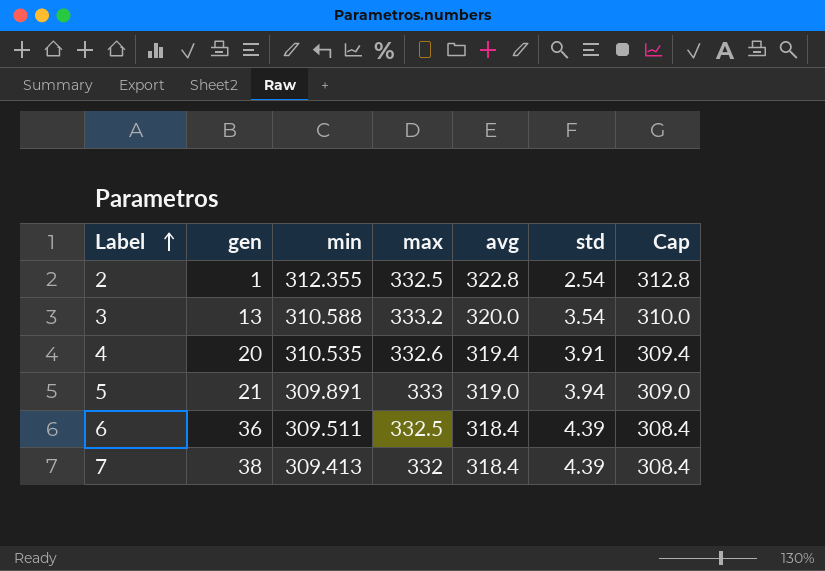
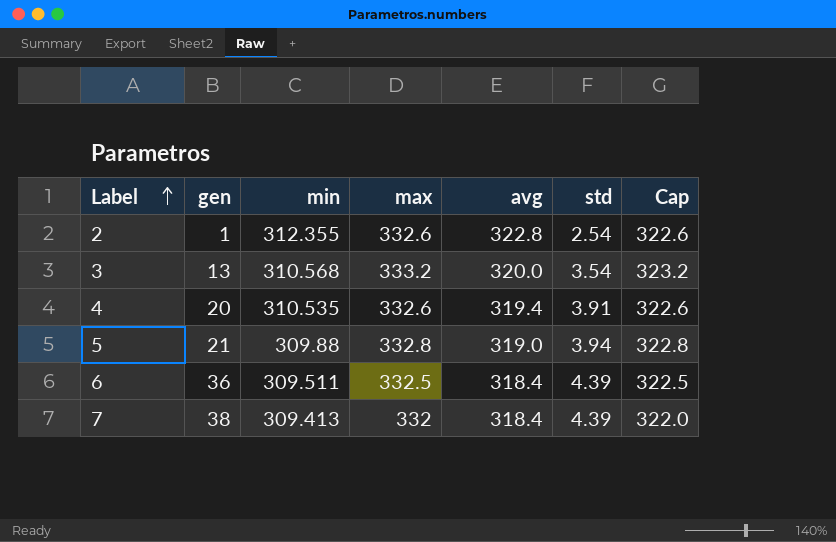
column Cap | formula: [avg] - 10 -> [max] - 10
2 | max: 332.5 -> 332.6
3 | min: 310.588 -> 310.568
5 | min: 309.891 -> 309.88
5 | max: 333 -> 332.8

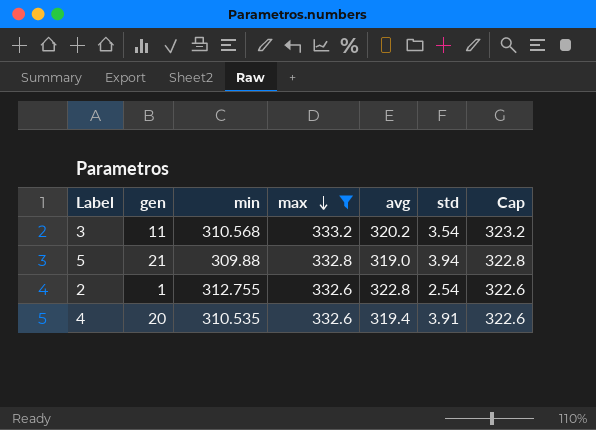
filter: none -> max >= 332.6
row order: Label ascending -> max descending
3 | gen: 13 -> 11
3 | avg: 320.0 -> 320.2
2 | min: 312.355 -> 312.755

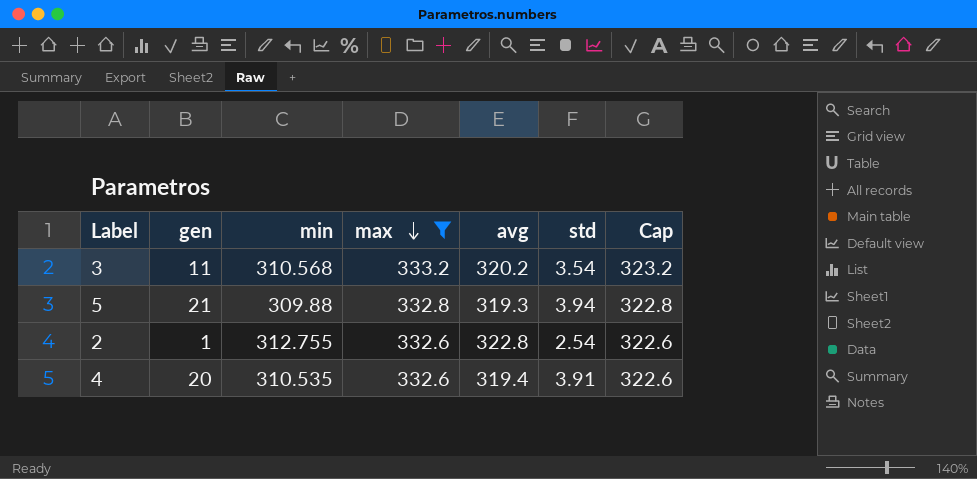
5 | avg: 319.0 -> 319.3

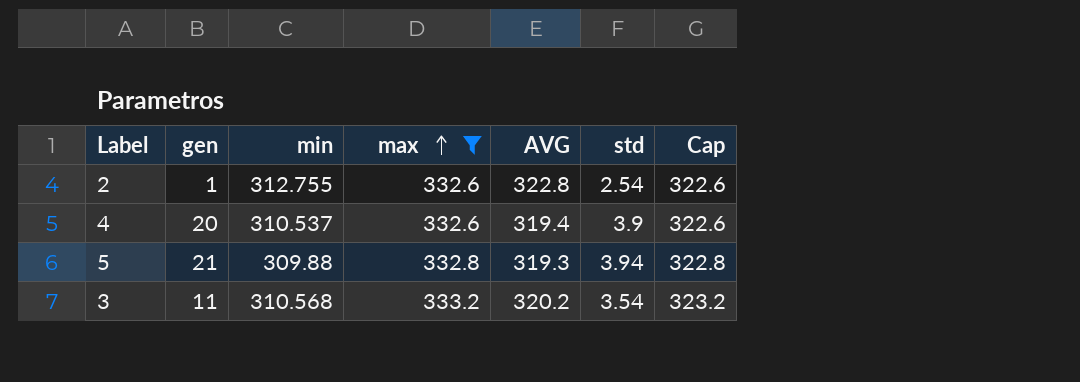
row order: max descending -> max ascending
column name: avg -> AVG
4 | min: 310.535 -> 310.537
4 | std: 3.91 -> 3.9

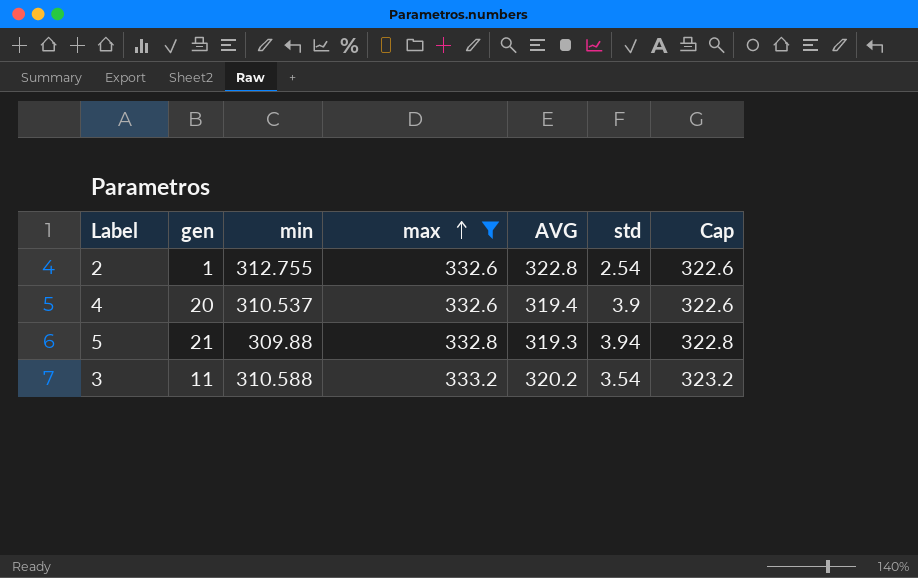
3 | min: 310.568 -> 310.588

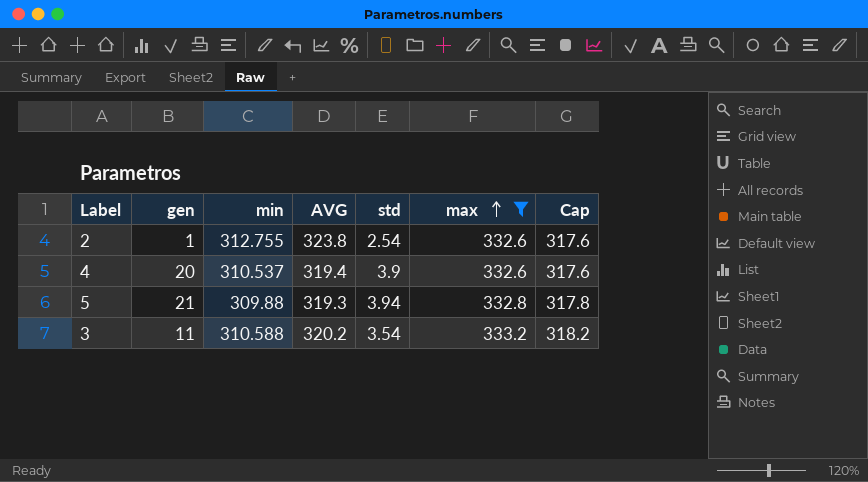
column max | position: 4 -> 6
column Cap | formula: [max] - 10 -> [max] - 15
2 | AVG: 322.8 -> 323.8

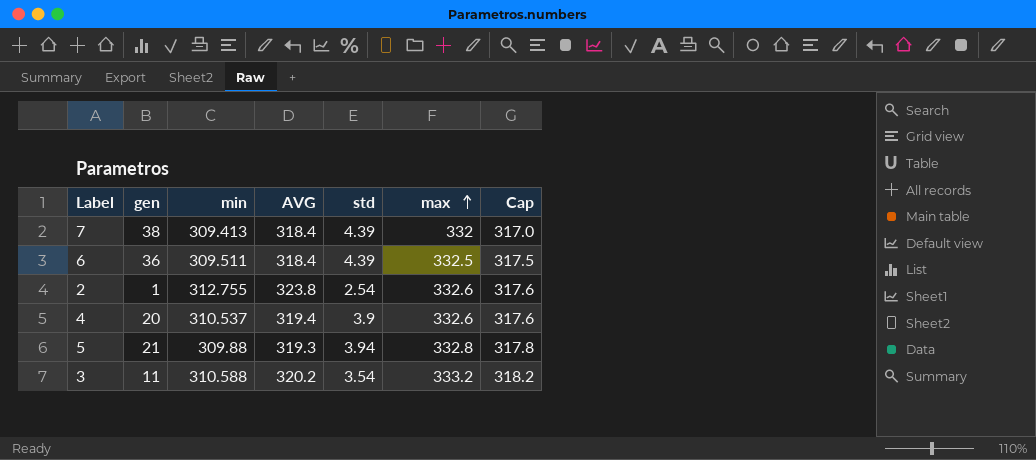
filter: max >= 332.6 -> none

